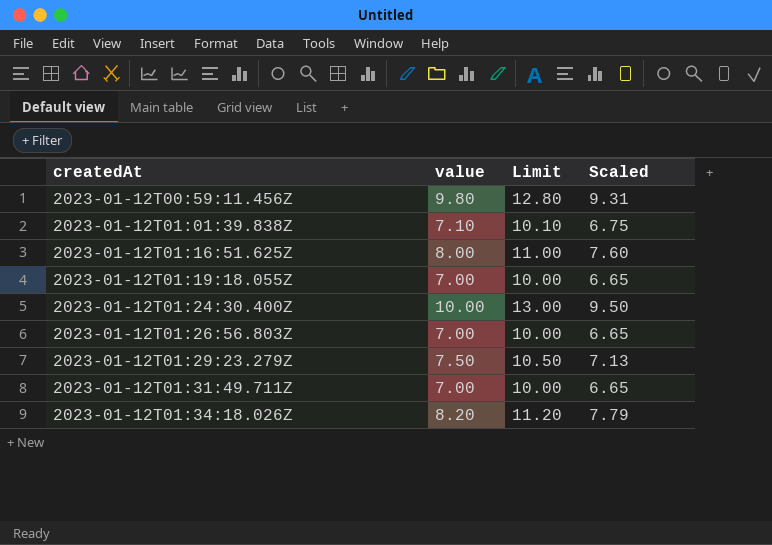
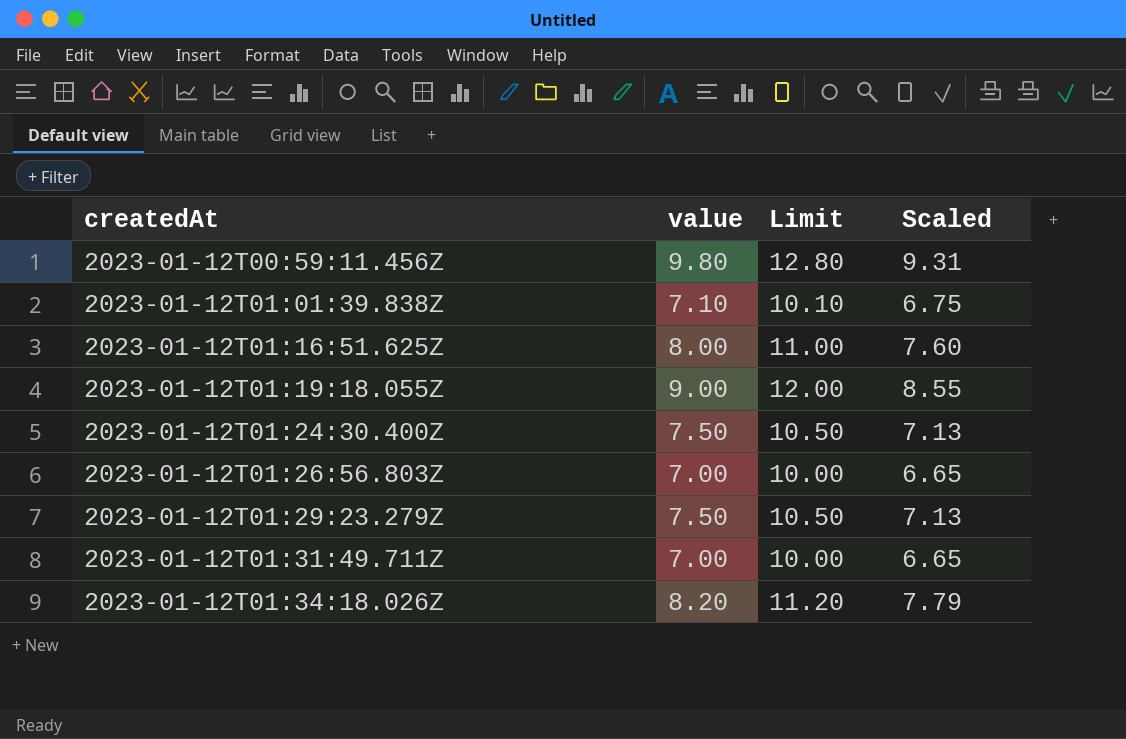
2023-01-12T01:19:18.055Z | value: 7.00 -> 9.00
2023-01-12T01:19:18.055Z | Limit: 10.00 -> 12.00
2023-01-12T01:19:18.055Z | Scaled: 6.65 -> 8.55
2023-01-12T01:24:30.400Z | value: 10.00 -> 7.50
2023-01-12T01:24:30.400Z | Limit: 13.00 -> 10.50
2023-01-12T01:24:30.400Z | Scaled: 9.50 -> 7.13

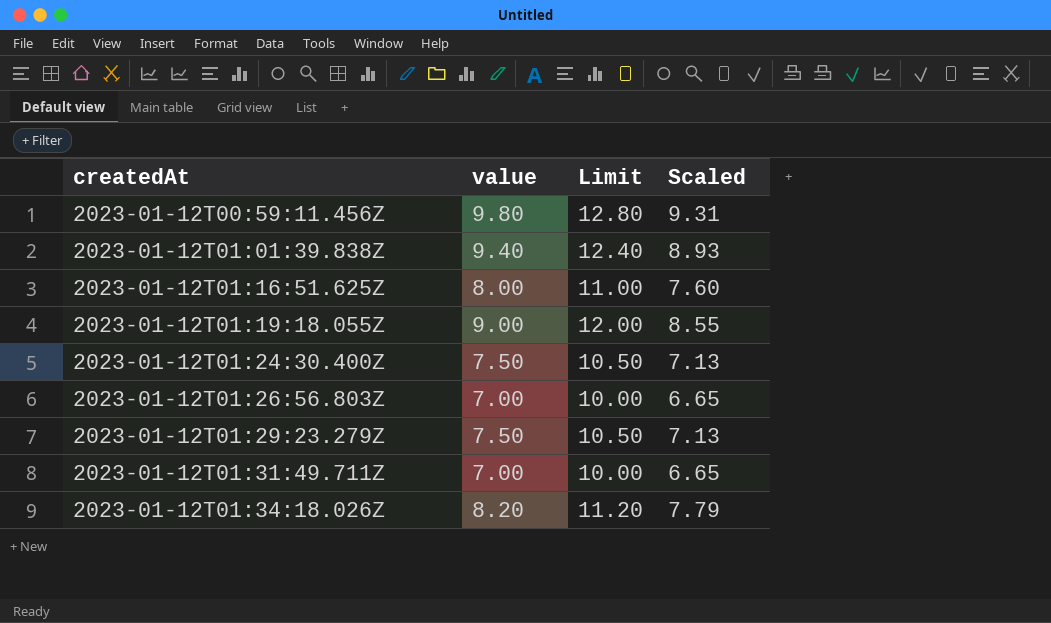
2023-01-12T01:01:39.838Z | value: 7.10 -> 9.40
2023-01-12T01:01:39.838Z | Limit: 10.10 -> 12.40
2023-01-12T01:01:39.838Z | Scaled: 6.75 -> 8.93

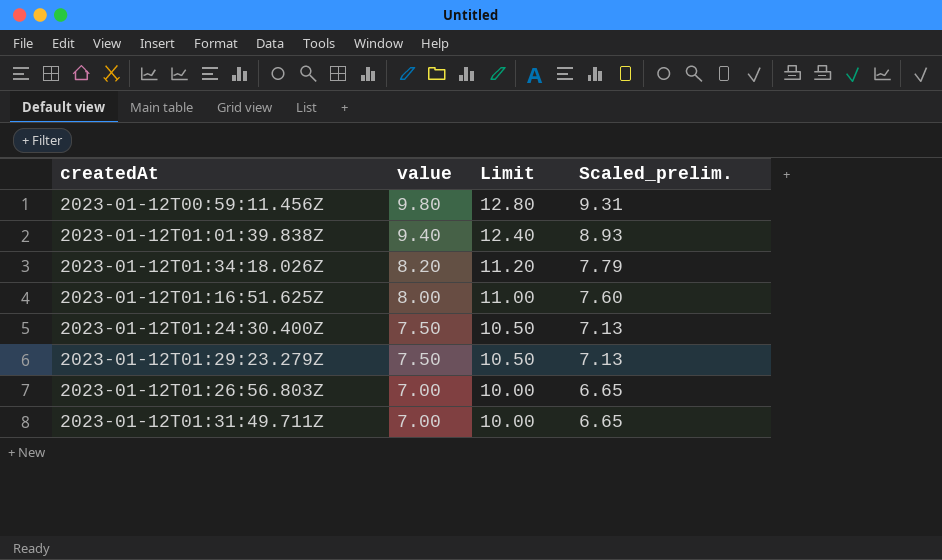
row order: createdAt ascending -> value descending
column name: Scaled -> Scaled_prelim.
row 2023-01-12T01:19:18.055Z: 9.00 | 12.00 | 8.55 -> none

